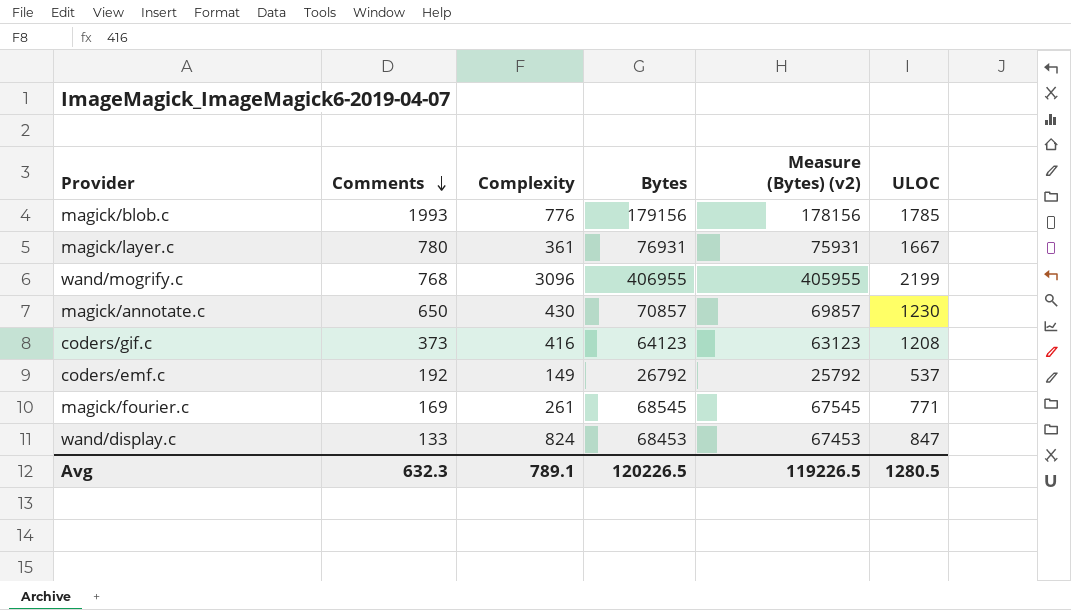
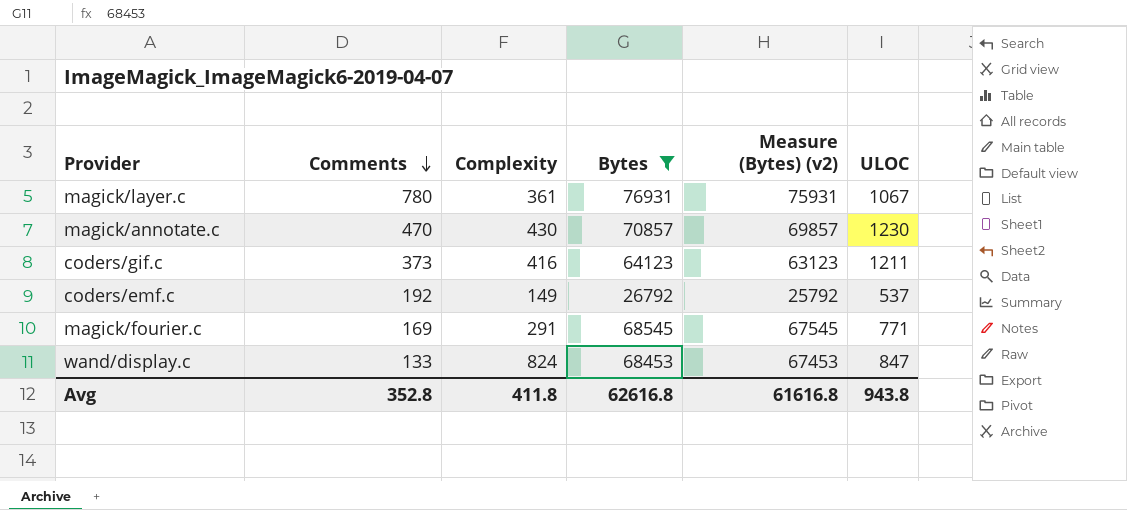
filter: none -> Bytes <= 76931
magick/layer.c | ULOC: 1667 -> 1067
magick/annotate.c | Comments: 650 -> 470
coders/gif.c | ULOC: 1208 -> 1211
magick/fourier.c | Complexity: 261 -> 291
Avg | Comments: 632.3 -> 352.8
Avg | Complexity: 789.1 -> 411.8
Avg | Bytes: 120226.5 -> 62616.8
Avg | Measure (Bytes) (v2): 119226.5 -> 61616.8
Avg | ULOC: 1280.5 -> 943.8

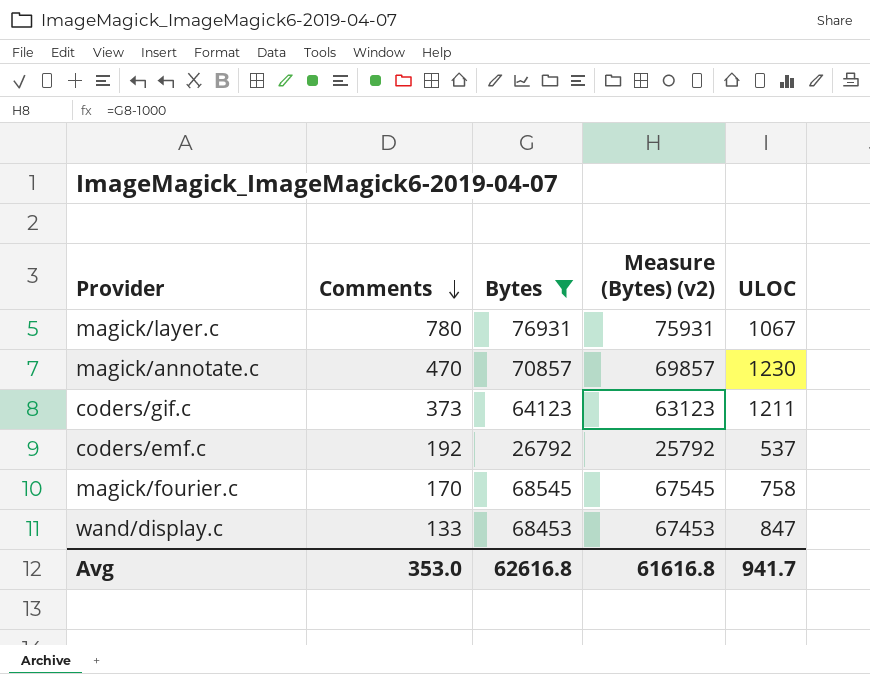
column Complexity | position: 3 -> none
magick/fourier.c | Comments: 169 -> 170
magick/fourier.c | ULOC: 771 -> 758
Avg | Comments: 352.8 -> 353.0
Avg | ULOC: 943.8 -> 941.7

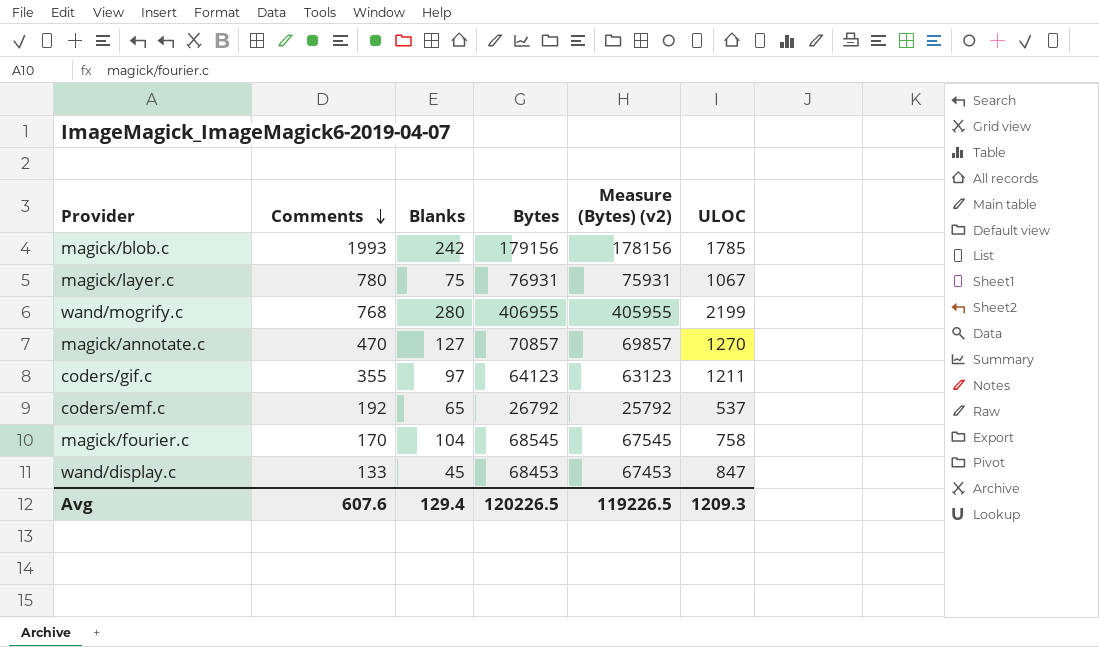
filter: Bytes <= 76931 -> none
column Blanks | position: none -> 3
magick/annotate.c | ULOC: 1230 -> 1270
coders/gif.c | Comments: 373 -> 355
Avg | Comments: 353.0 -> 607.6
Avg | Bytes: 62616.8 -> 120226.5
Avg | Measure (Bytes) (v2): 61616.8 -> 119226.5
Avg | ULOC: 941.7 -> 1209.3

